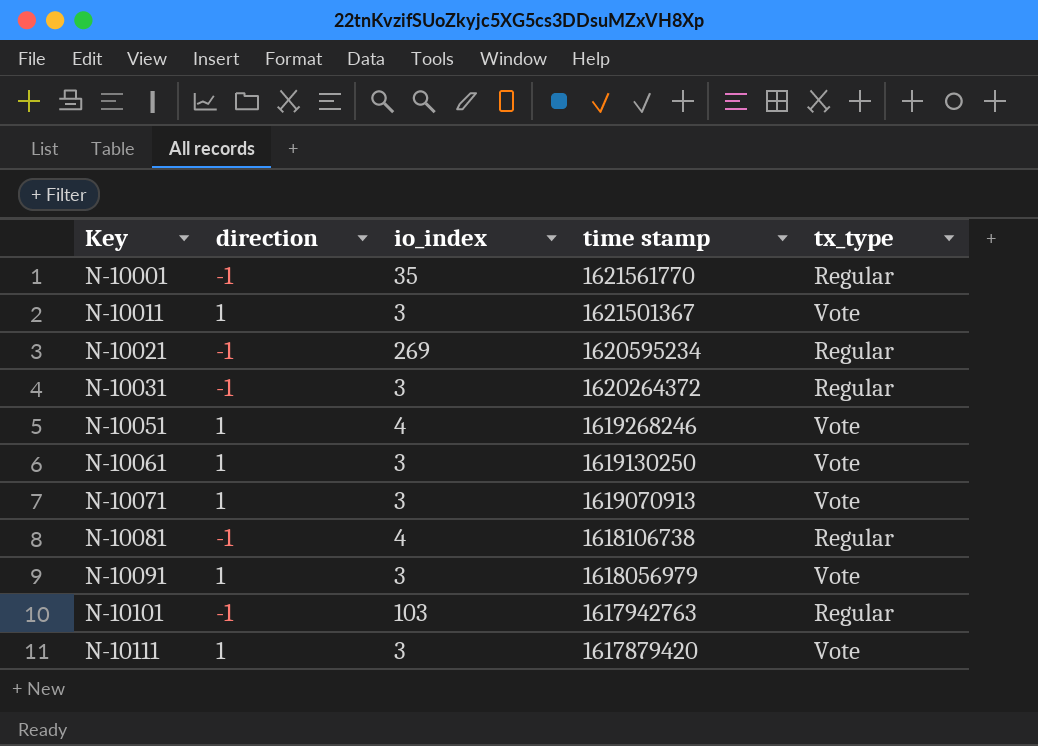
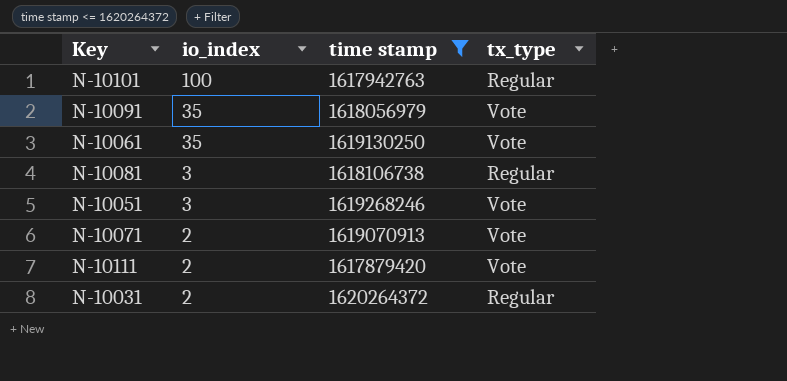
filter: none -> time stamp <= 1620264372
row order: Key ascending -> io_index descending
column direction | position: 2 -> none
N-10101 | io_index: 103 -> 100
N-10091 | io_index: 3 -> 35
N-10061 | io_index: 3 -> 35
N-10081 | io_index: 4 -> 3
N-10051 | io_index: 4 -> 3
N-10071 | io_index: 3 -> 2
N-10111 | io_index: 3 -> 2
N-10031 | io_index: 3 -> 2

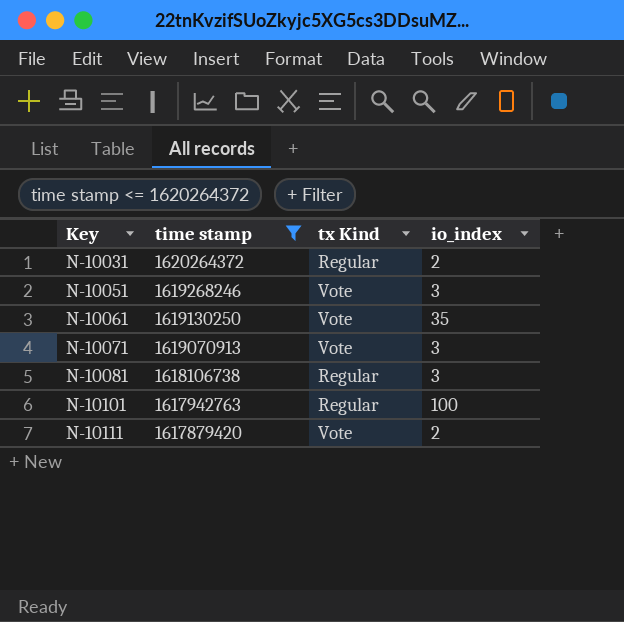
row order: io_index descending -> Key ascending
column name: tx_type -> tx Kind
column io_index | position: 2 -> 4
row N-10091: 35 | 1618056979 | Vote -> none
N-10071 | io_index: 2 -> 3

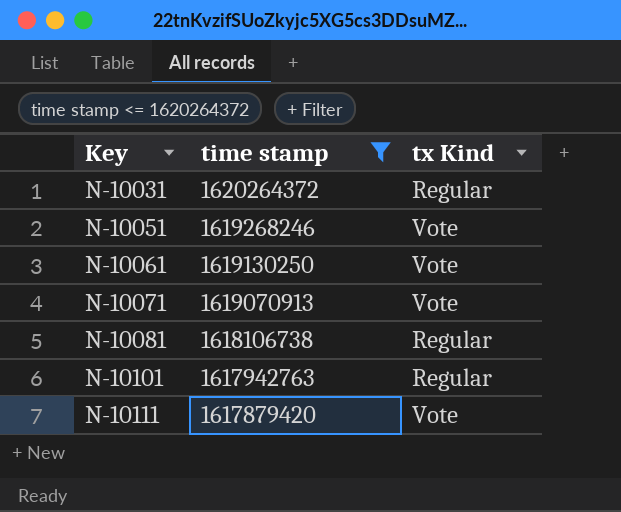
column io_index | position: 4 -> none

